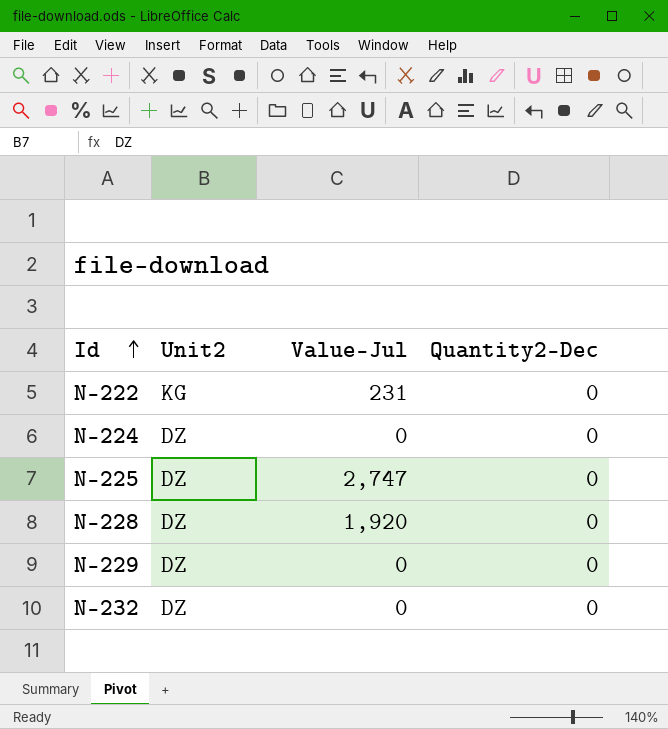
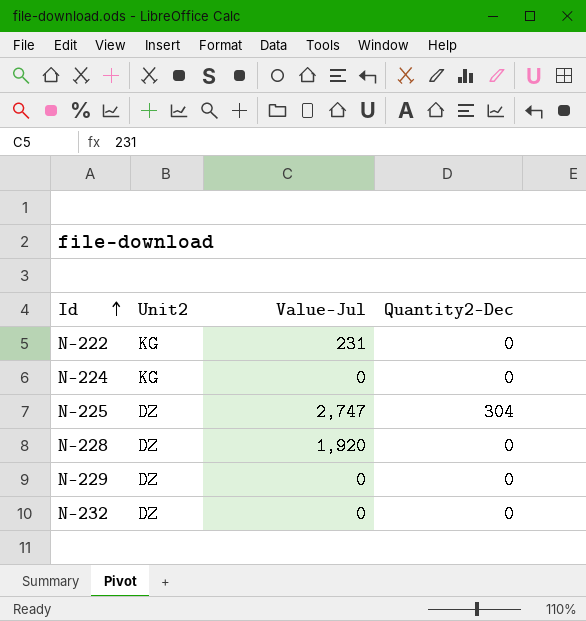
N-224 | Unit2: DZ -> KG
N-225 | Quantity2-Dec: 0 -> 304

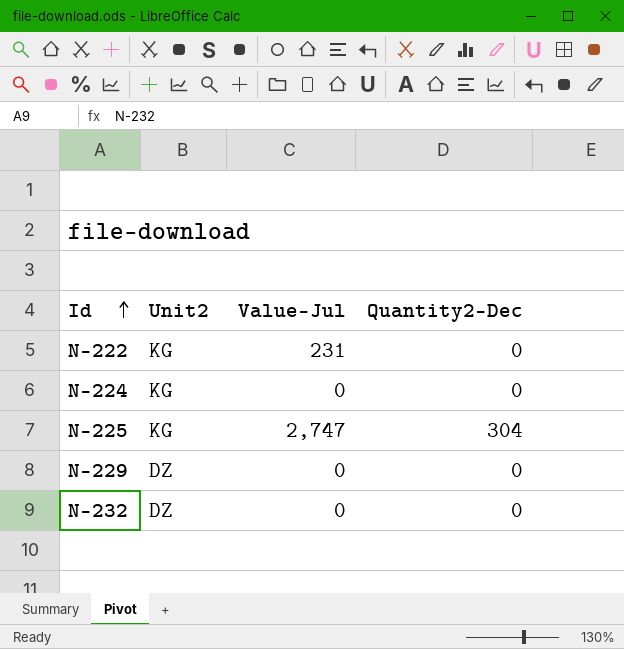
row N-228: DZ | 1,920 | 0 -> none
N-225 | Unit2: DZ -> KG

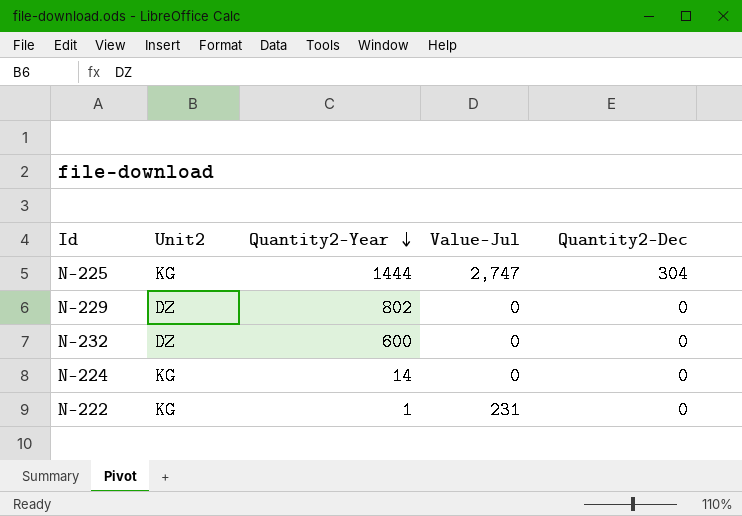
row order: Id ascending -> Quantity2-Year descending
column Quantity2-Year | position: none -> 3

